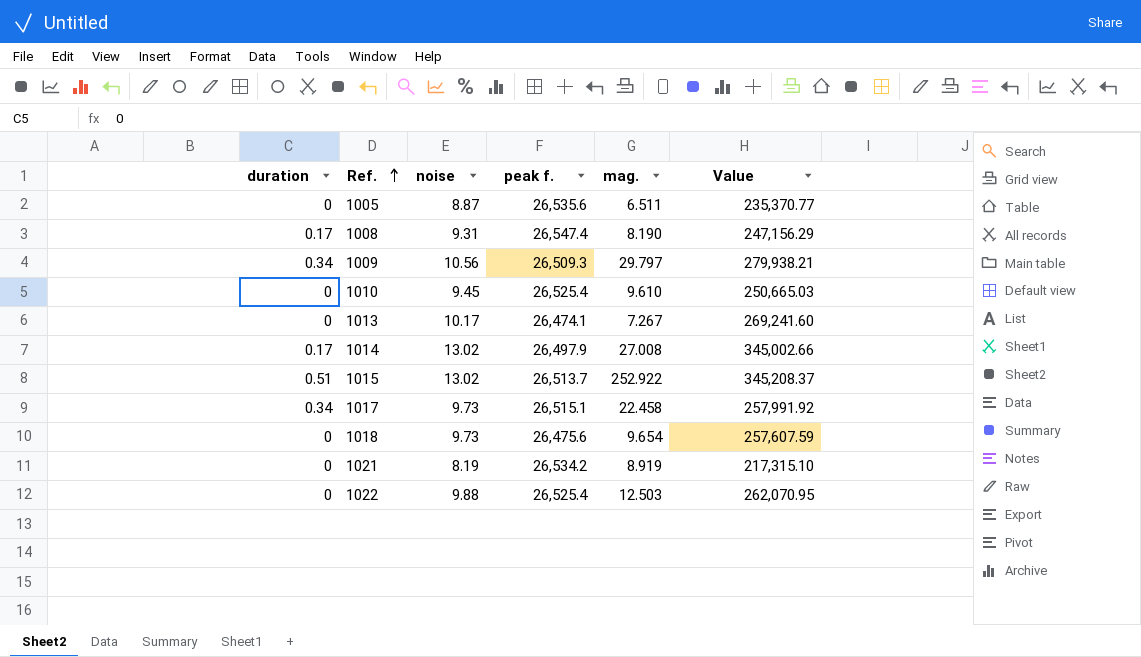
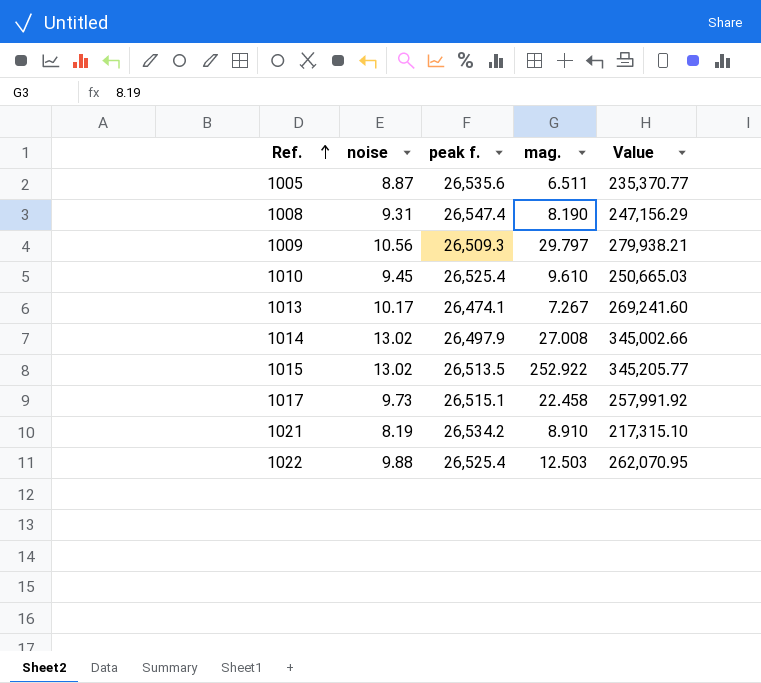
column duration | position: 1 -> none
row 1018: 0 | 9.73 | 26,475.6 | 9.654 | 257,607.59 -> none
1015 | peak f.: 26,513.7 -> 26,513.5
1015 | Value: 345,208.37 -> 345,205.77
1021 | mag.: 8.919 -> 8.910

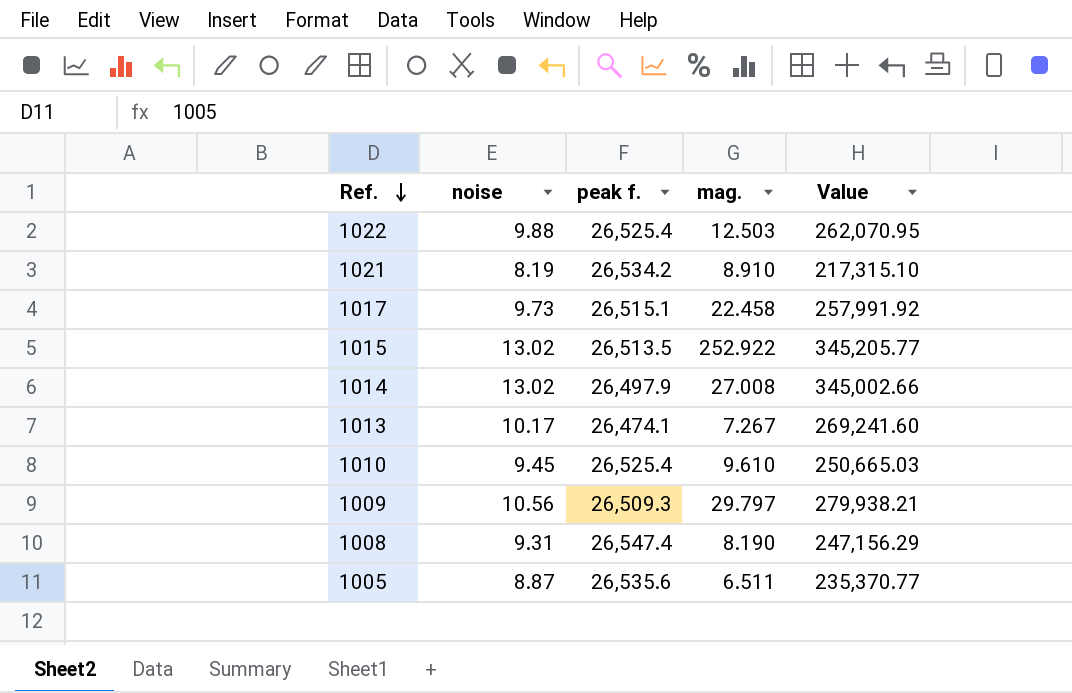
row order: Ref. ascending -> Ref. descending

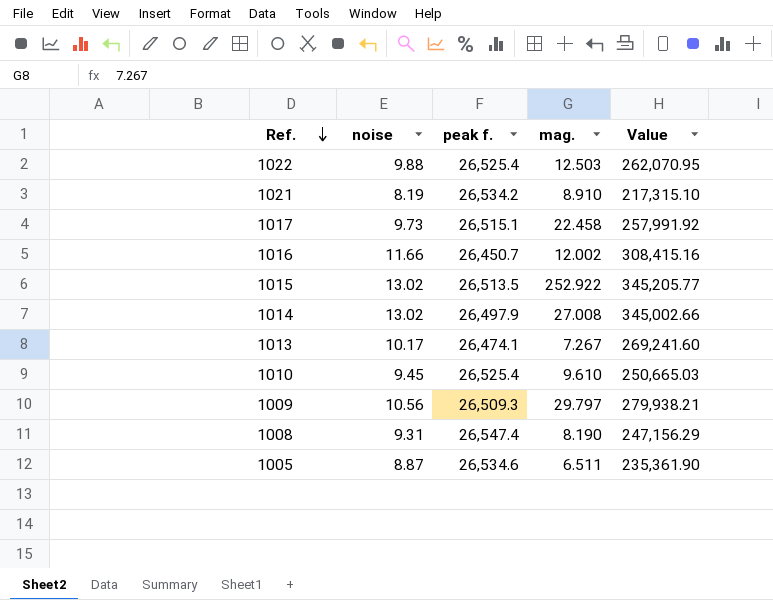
row 1016: none -> 11.66 | 26,450.7 | 12.002 | 308,415.16
1005 | peak f.: 26,535.6 -> 26,534.6
1005 | Value: 235,370.77 -> 235,361.90

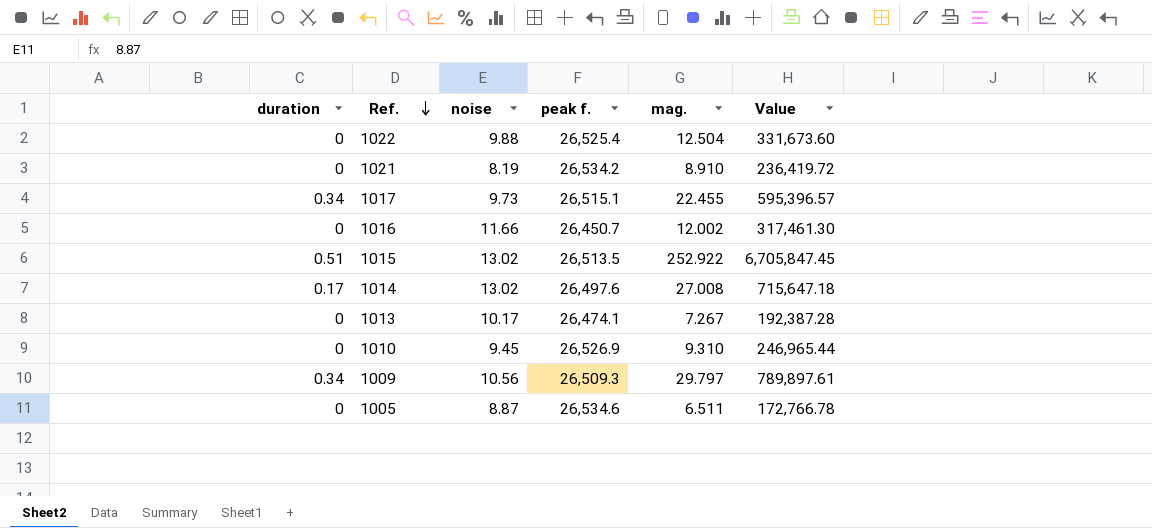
column duration | position: none -> 1
column Value | formula: [noise] * [peak f.] -> [peak f.] * [mag.]
row 1008: 9.31 | 26,547.4 | 8.190 | 247,156.29 -> none
1022 | mag.: 12.503 -> 12.504
1017 | mag.: 22.458 -> 22.455
1014 | peak f.: 26,497.9 -> 26,497.6
1010 | peak f.: 26,525.4 -> 26,526.9
1010 | mag.: 9.610 -> 9.310

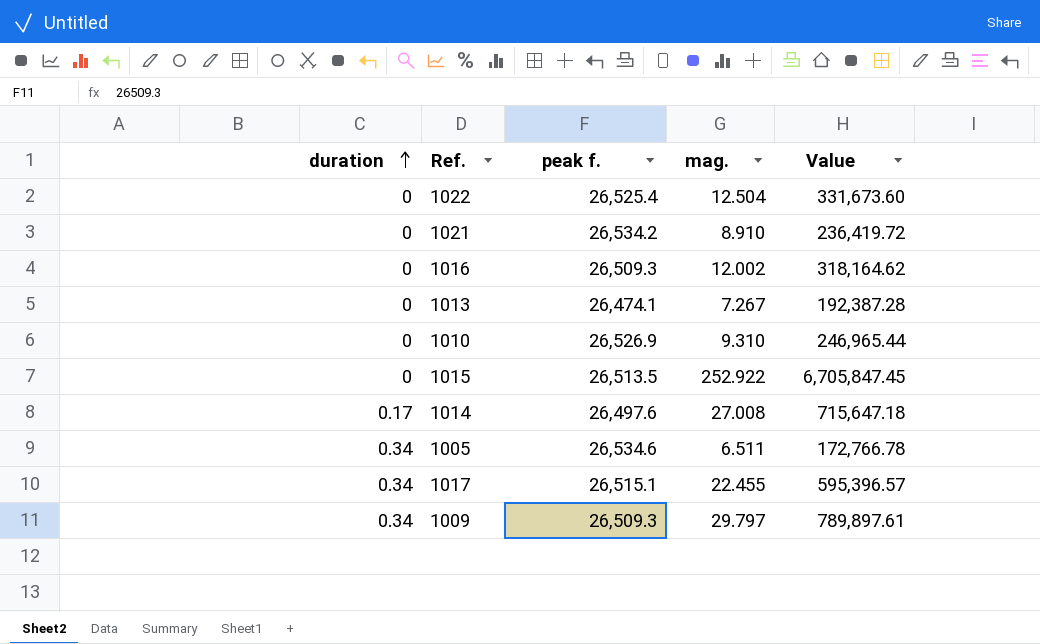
row order: Ref. descending -> duration ascending
column noise | position: 3 -> none
1016 | peak f.: 26,450.7 -> 26,509.3
1016 | Value: 317,461.30 -> 318,164.62
1015 | duration: 0.51 -> 0
1005 | duration: 0 -> 0.34

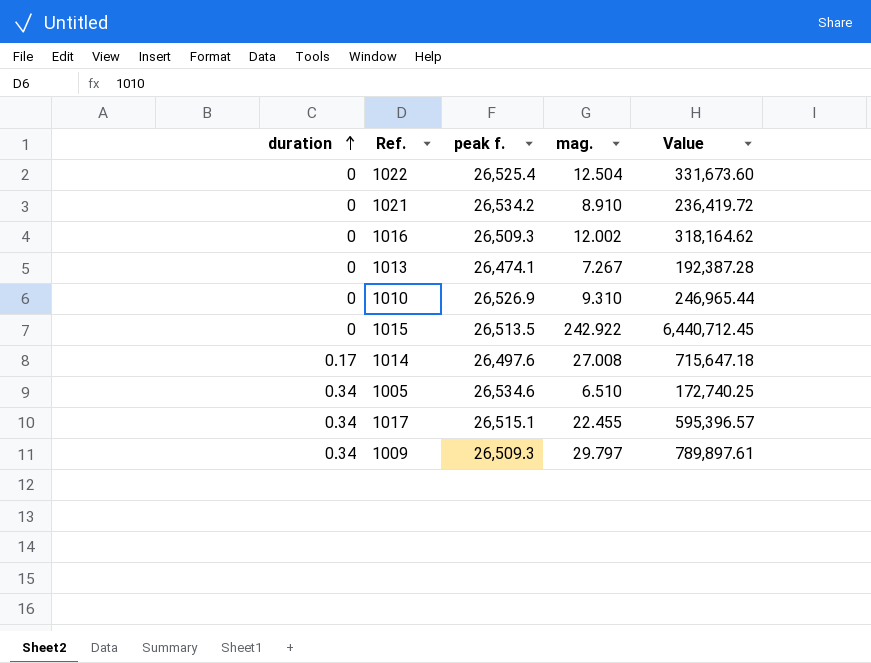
1015 | mag.: 252.922 -> 242.922
1015 | Value: 6,705,847.45 -> 6,440,712.45
1005 | mag.: 6.511 -> 6.510
1005 | Value: 172,766.78 -> 172,740.25

